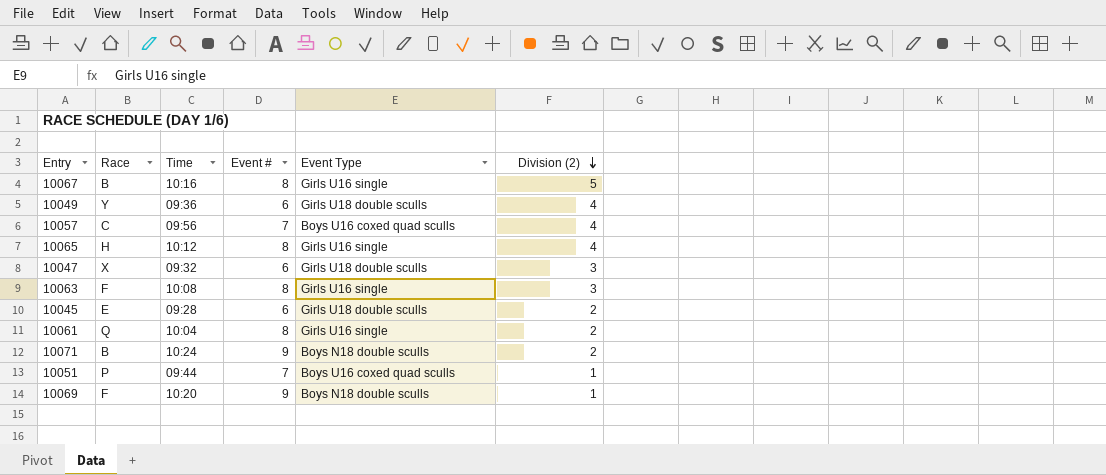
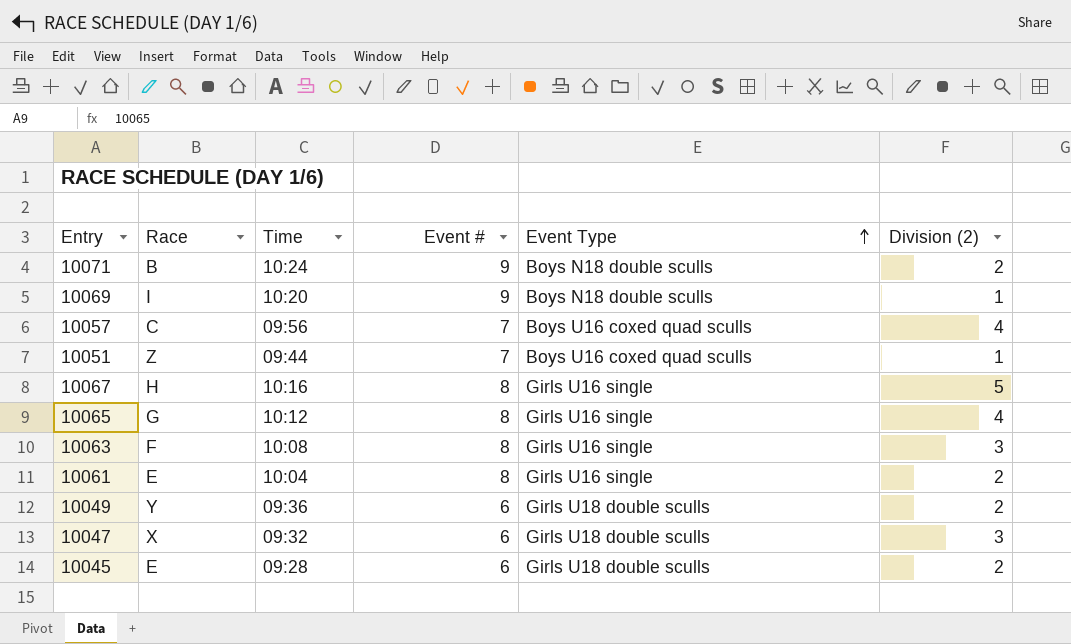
row order: Division (2) descending -> Event Type ascending
10069 | Race: F -> I
10051 | Race: P -> Z
10067 | Race: B -> H
10065 | Race: H -> G
10061 | Race: Q -> E
10049 | Division (2): 4 -> 2

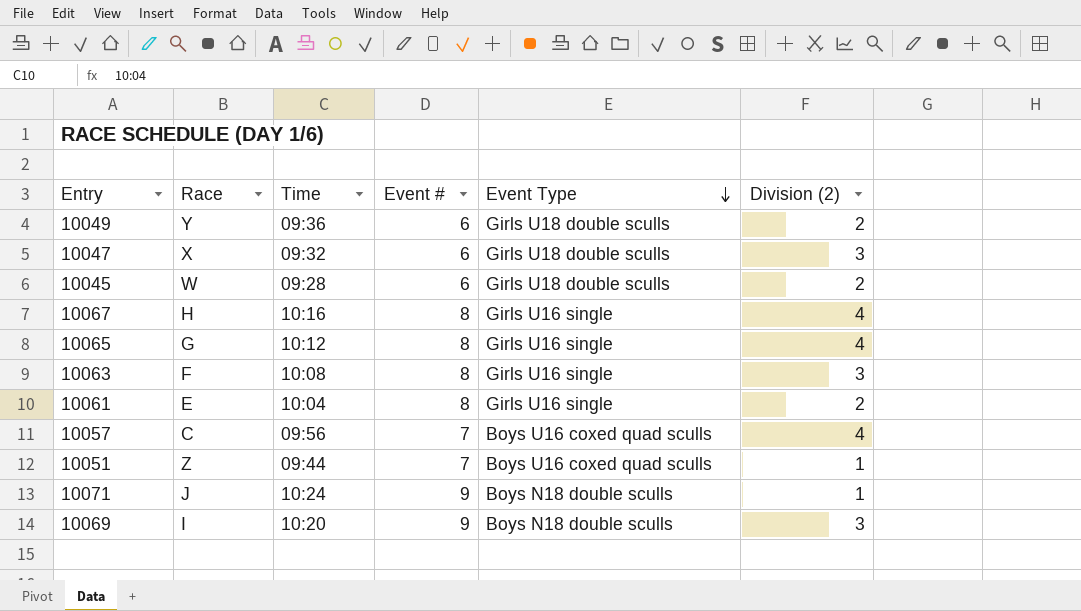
row order: Event Type ascending -> Event Type descending
10045 | Race: E -> W
10067 | Division (2): 5 -> 4
10071 | Race: B -> J
10071 | Division (2): 2 -> 1
10069 | Division (2): 1 -> 3

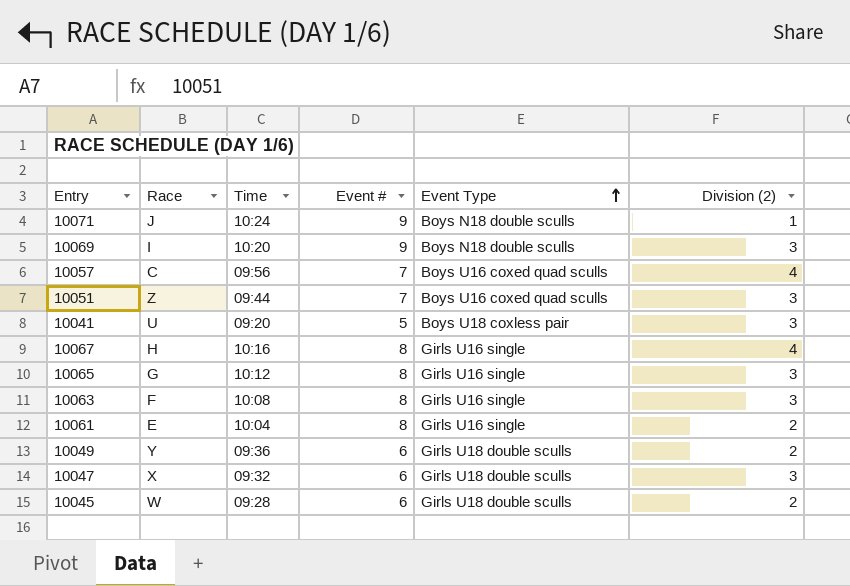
row order: Event Type descending -> Event Type ascending
10051 | Division (2): 1 -> 3
row 10041: none -> U | 09:20 | 5 | Boys U18 coxless pair | 3
10065 | Division (2): 4 -> 3

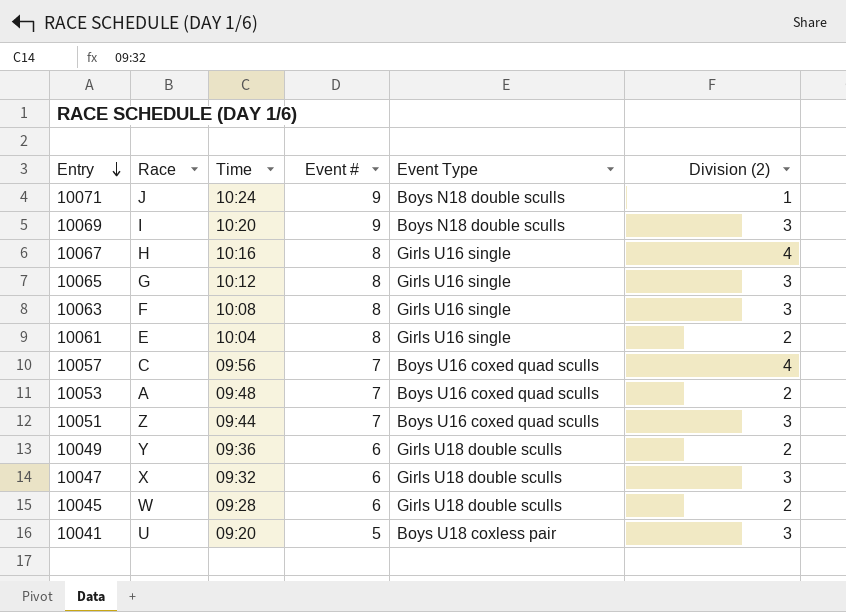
row order: Event Type ascending -> Entry descending
row 10053: none -> A | 09:48 | 7 | Boys U16 coxed quad sculls | 2

